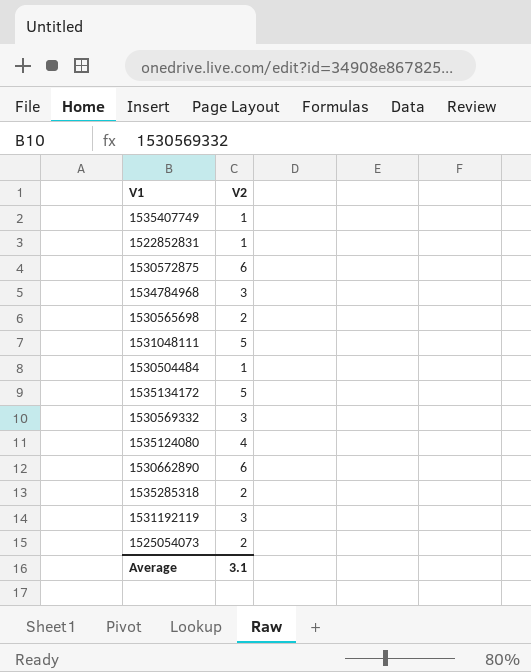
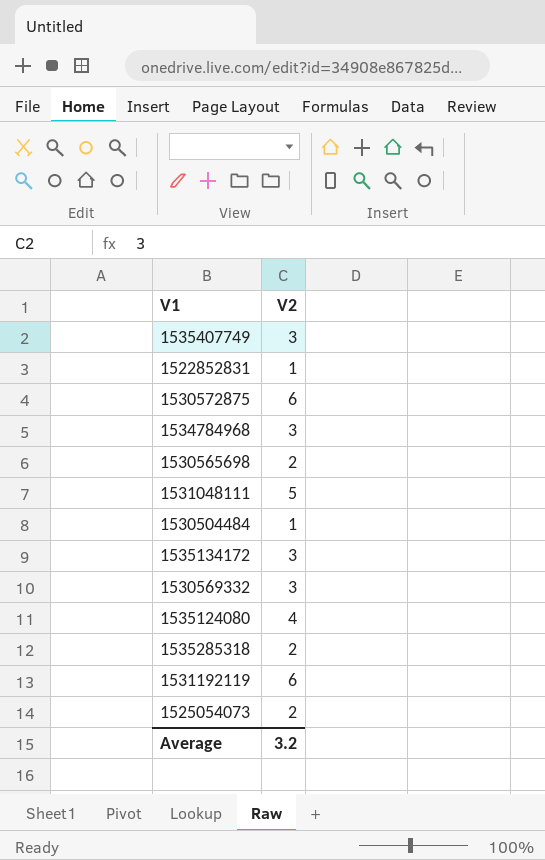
row 1530662890: 6 -> none
1535407749 | V2: 1 -> 3
1535134172 | V2: 5 -> 3
1531192119 | V2: 3 -> 6
Average | V2: 3.1 -> 3.2

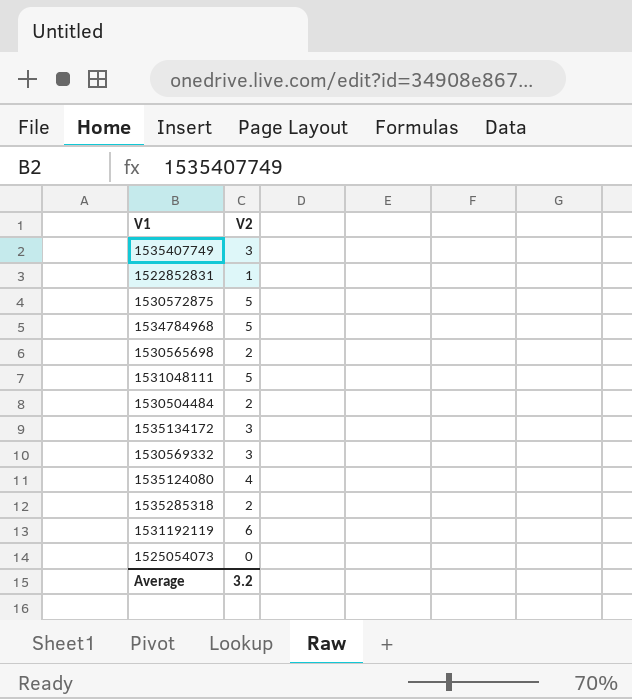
1530572875 | V2: 6 -> 5
1534784968 | V2: 3 -> 5
1530504484 | V2: 1 -> 2
1525054073 | V2: 2 -> 0

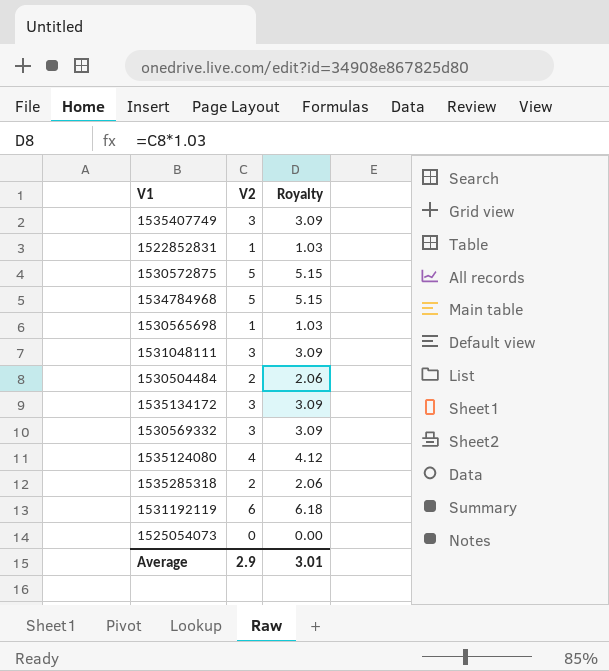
column Royalty | formula: none -> [V2] * 1.03
1530565698 | V2: 2 -> 1
1531048111 | V2: 5 -> 3
Average | V2: 3.2 -> 2.9

